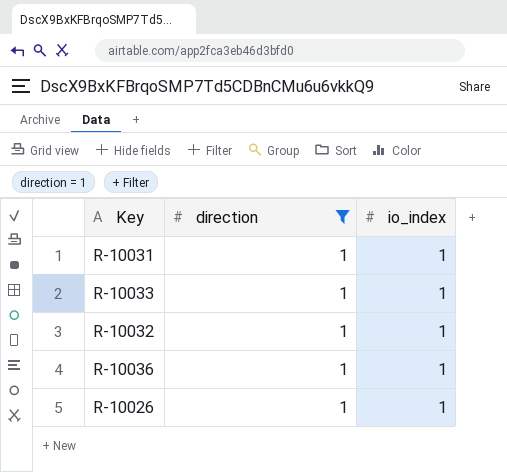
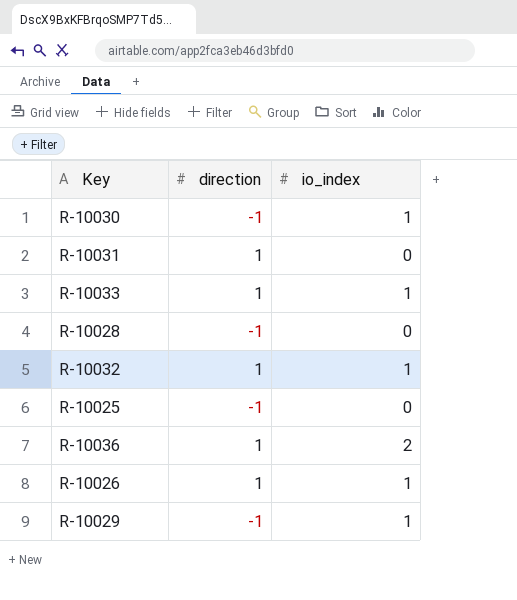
filter: direction = 1 -> none
R-10031 | io_index: 1 -> 0
R-10036 | io_index: 1 -> 2

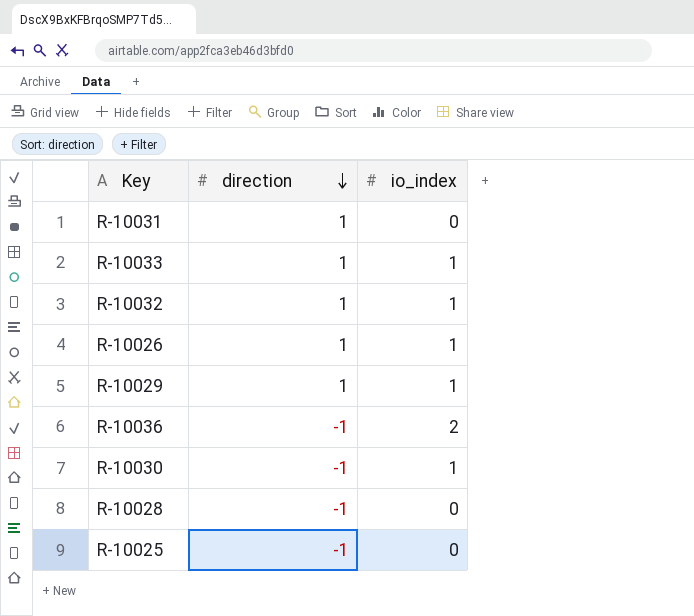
row order: none -> direction descending
R-10029 | direction: -1 -> 1
R-10036 | direction: 1 -> -1

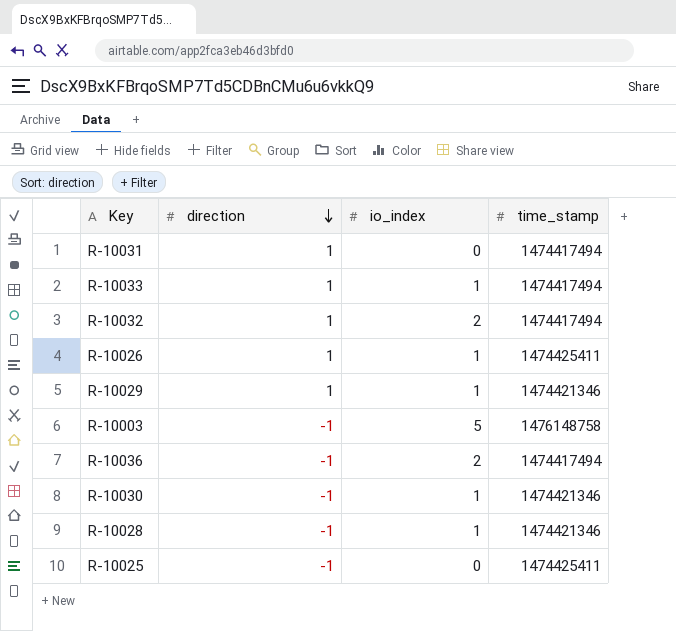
column time_stamp | position: none -> 4
R-10032 | io_index: 1 -> 2
row R-10003: none -> -1 | 5 | 1476148758
R-10028 | io_index: 0 -> 1

